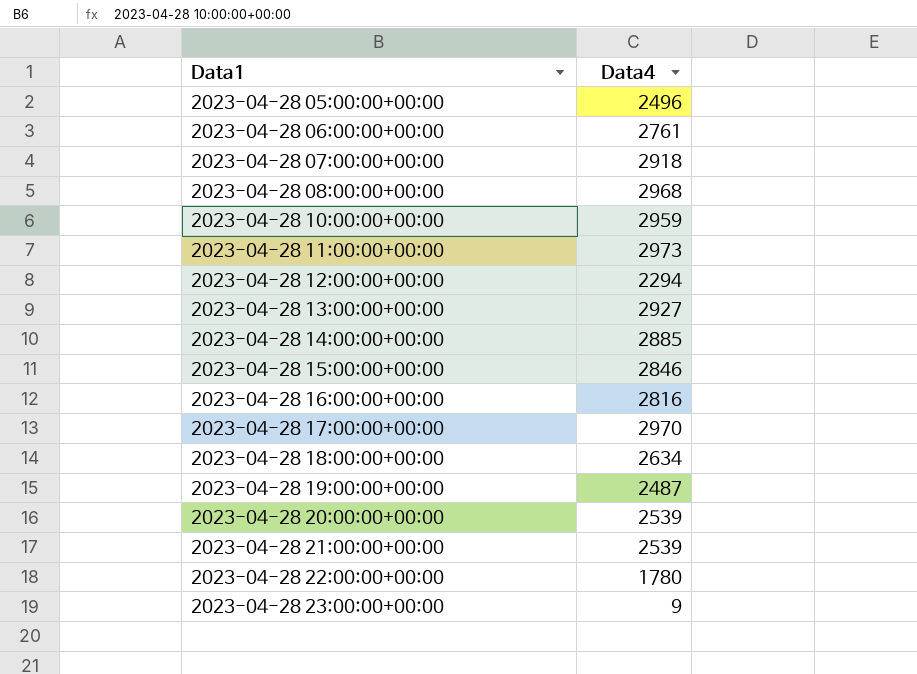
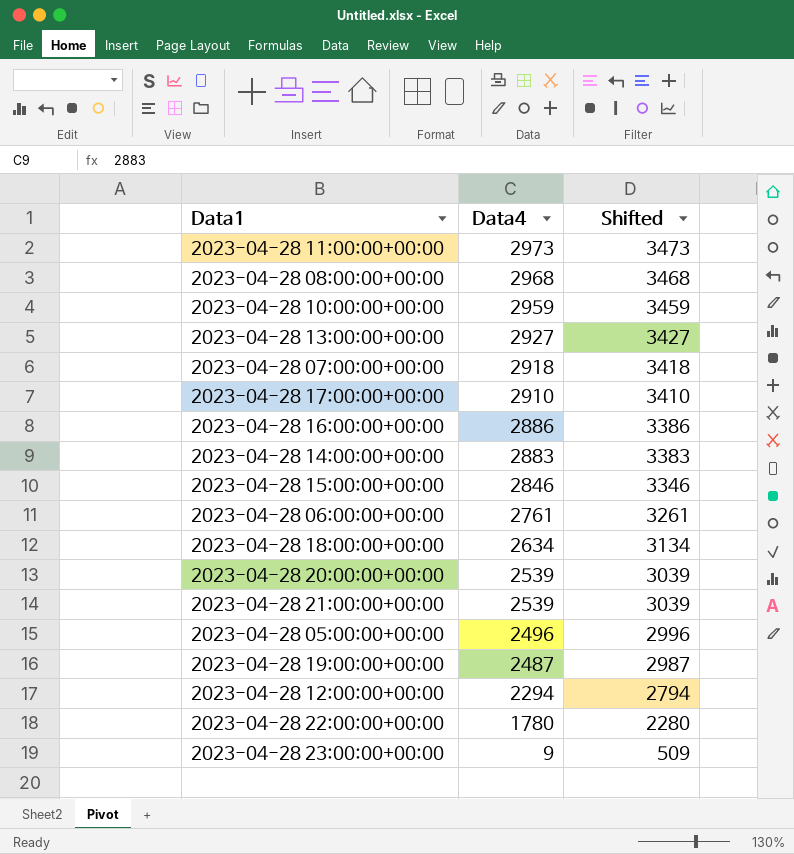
row order: Data1 ascending -> Data4 descending
column Shifted | formula: none -> [Data4] + 500
2023-04-28 17:00:00+00:00 | Data4: 2970 -> 2910
2023-04-28 16:00:00+00:00 | Data4: 2816 -> 2886
2023-04-28 14:00:00+00:00 | Data4: 2885 -> 2883

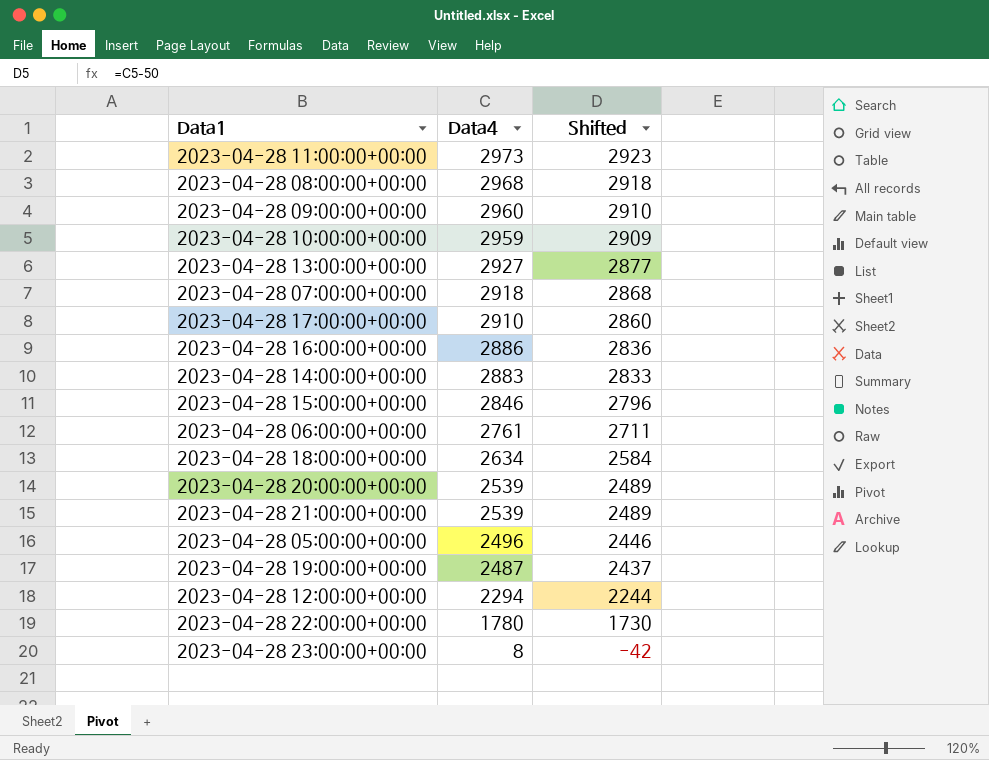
column Shifted | formula: [Data4] + 500 -> [Data4] - 50
row 2023-04-28 09:00:00+00:00: none -> 2960 | 2910
2023-04-28 23:00:00+00:00 | Data4: 9 -> 8

